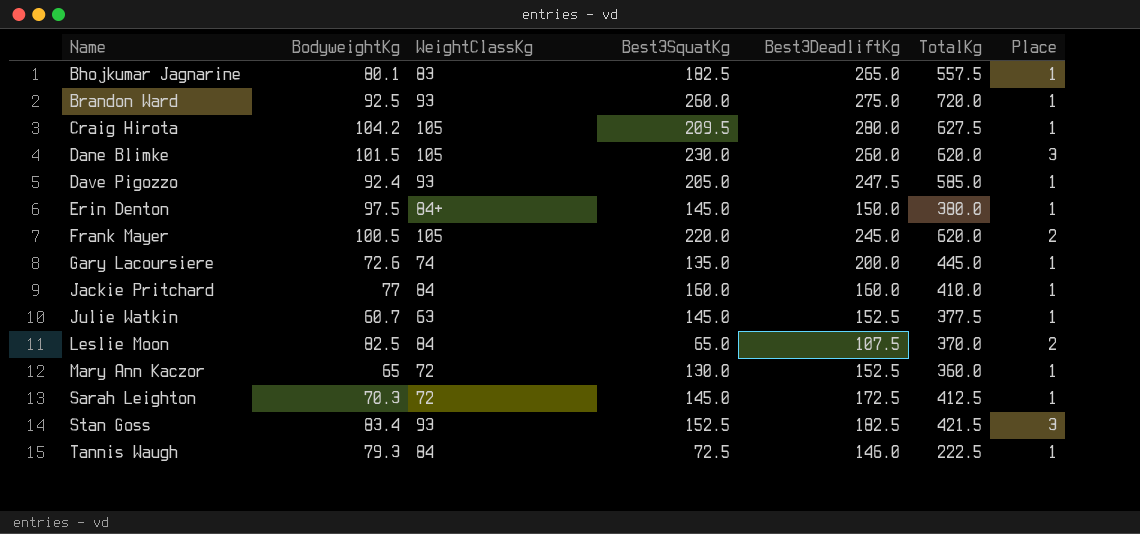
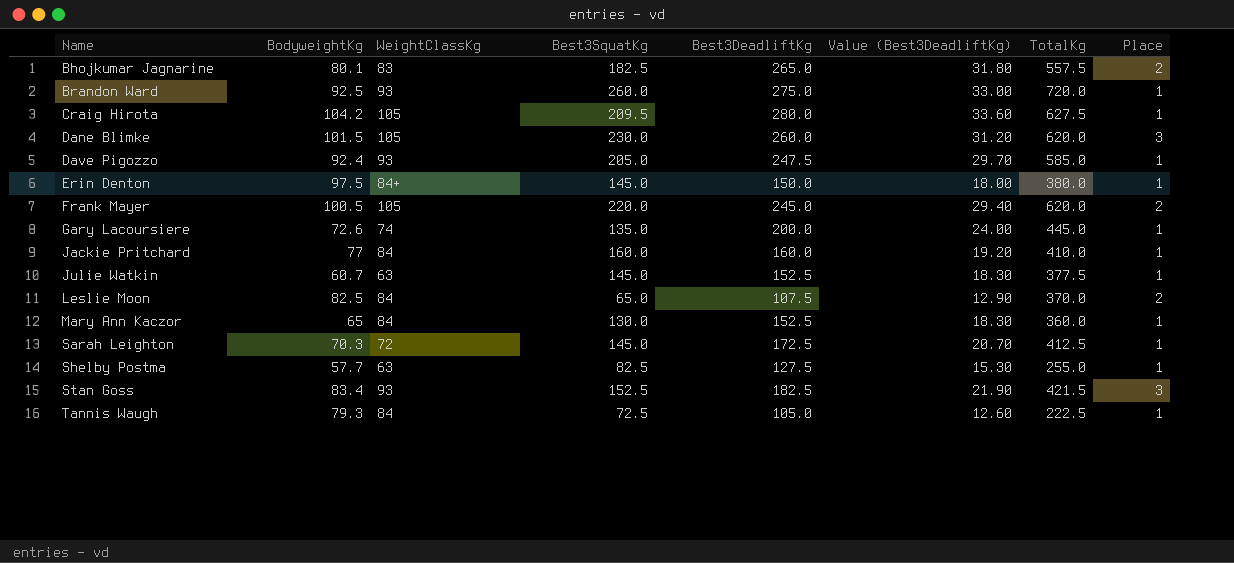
column Value (Best3DeadliftKg) | formula: none -> [Best3DeadliftKg] * 0.12
Bhojkumar Jagnarine | Place: 1 -> 2
Mary Ann Kaczor | WeightClassKg: 72 -> 84
row Shelby Postma: none -> 57.7 | 63 | 82.5 | 127.5 | 15.30 | 255.0 | 1
Tannis Waugh | Best3DeadliftKg: 146.0 -> 105.0

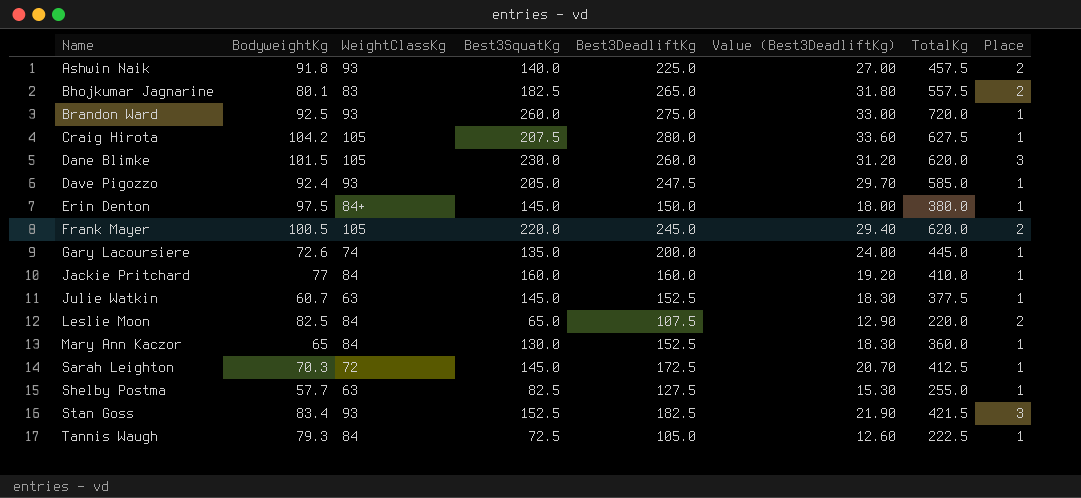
row Ashwin Naik: none -> 91.8 | 93 | 140.0 | 225.0 | 27.00 | 457.5 | 2
Craig Hirota | Best3SquatKg: 209.5 -> 207.5
Leslie Moon | TotalKg: 370.0 -> 220.0

